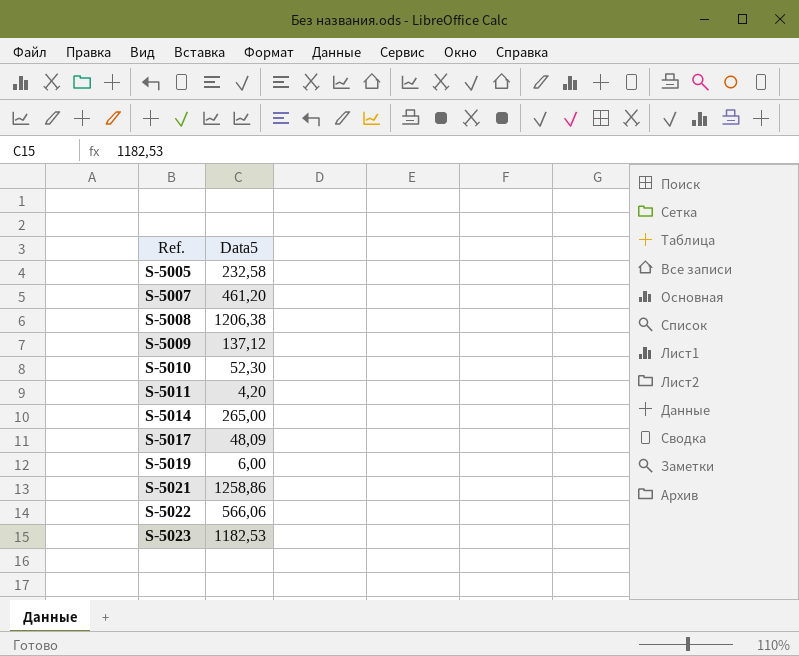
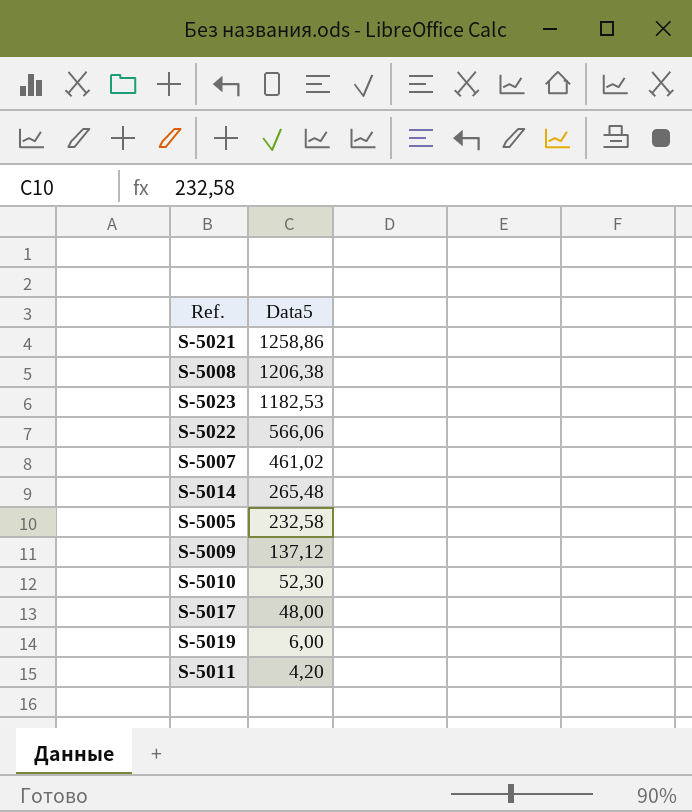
row order: Ref. ascending -> Data5 descending
S-5007 | Data5: 461,20 -> 461,02
S-5014 | Data5: 265,00 -> 265,48
S-5017 | Data5: 48,09 -> 48,00

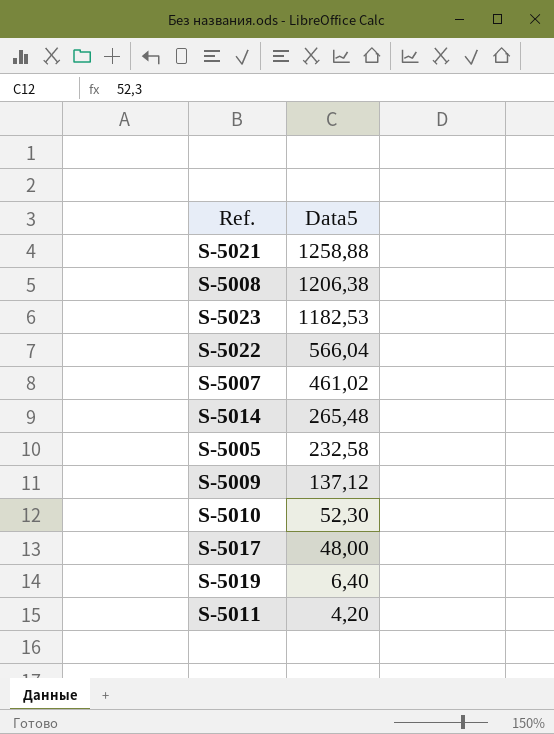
S-5021 | Data5: 1258,86 -> 1258,88
S-5022 | Data5: 566,06 -> 566,04
S-5019 | Data5: 6,00 -> 6,40

